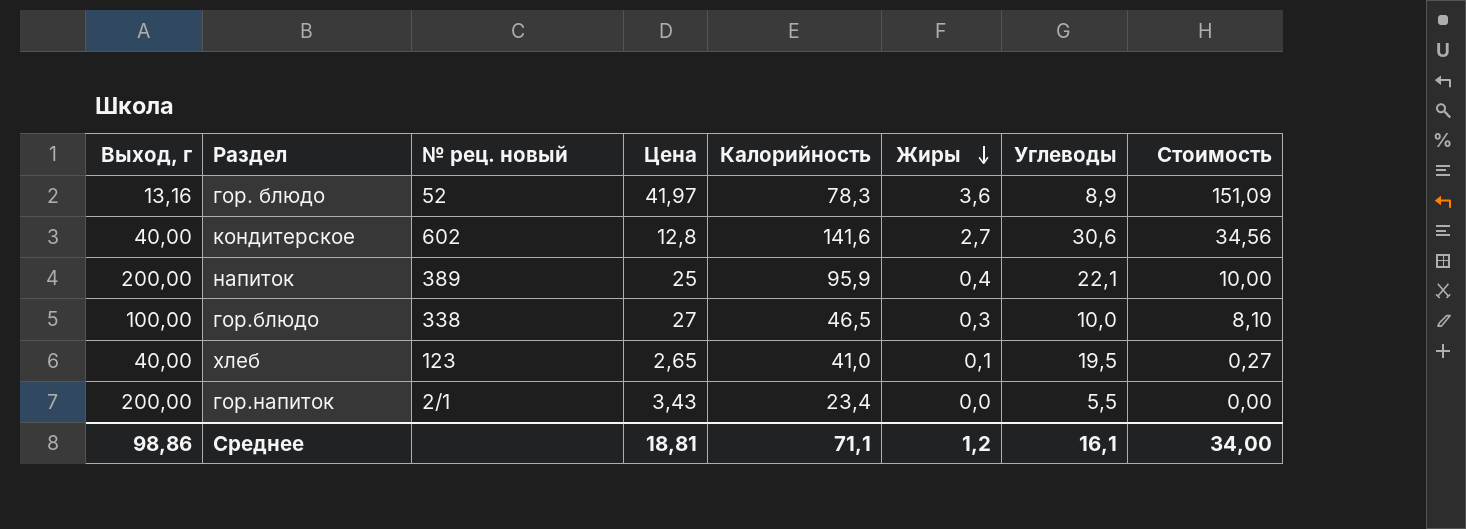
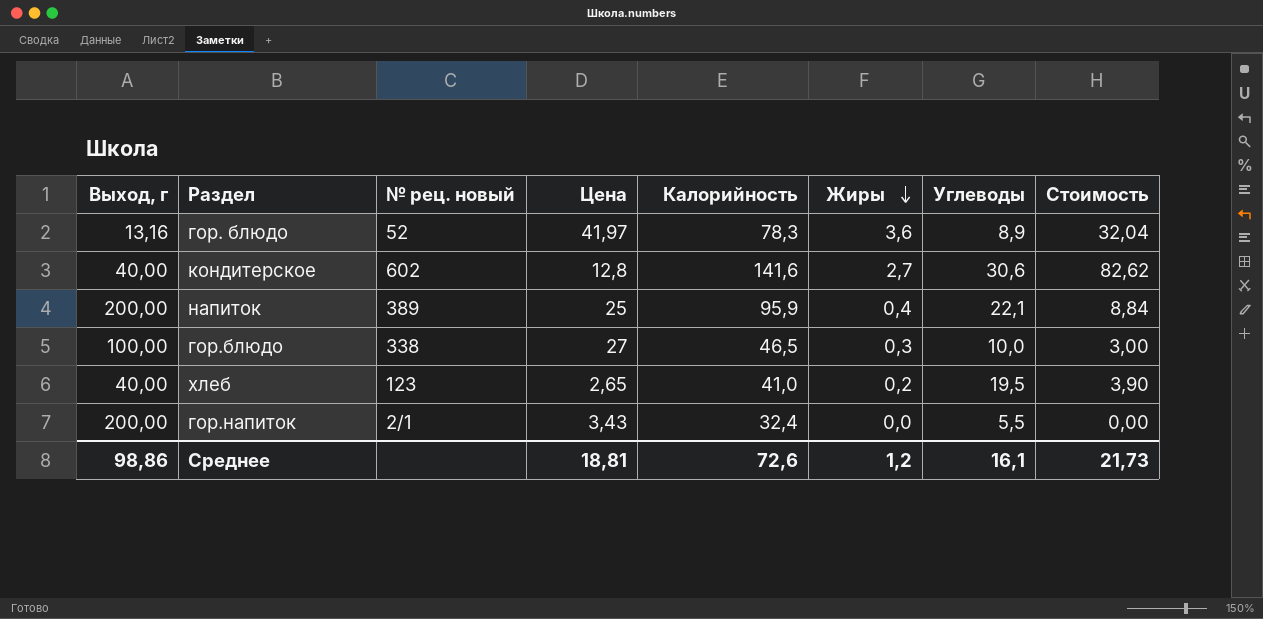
column Стоимость | formula: [Цена] * [Жиры] -> [Жиры] * [Углеводы]
хлеб | Жиры: 0,1 -> 0,2
гор.напиток | Калорийность: 23,4 -> 32,4
Среднее | Калорийность: 71,1 -> 72,6
Среднее | Стоимость: 34,00 -> 21,73

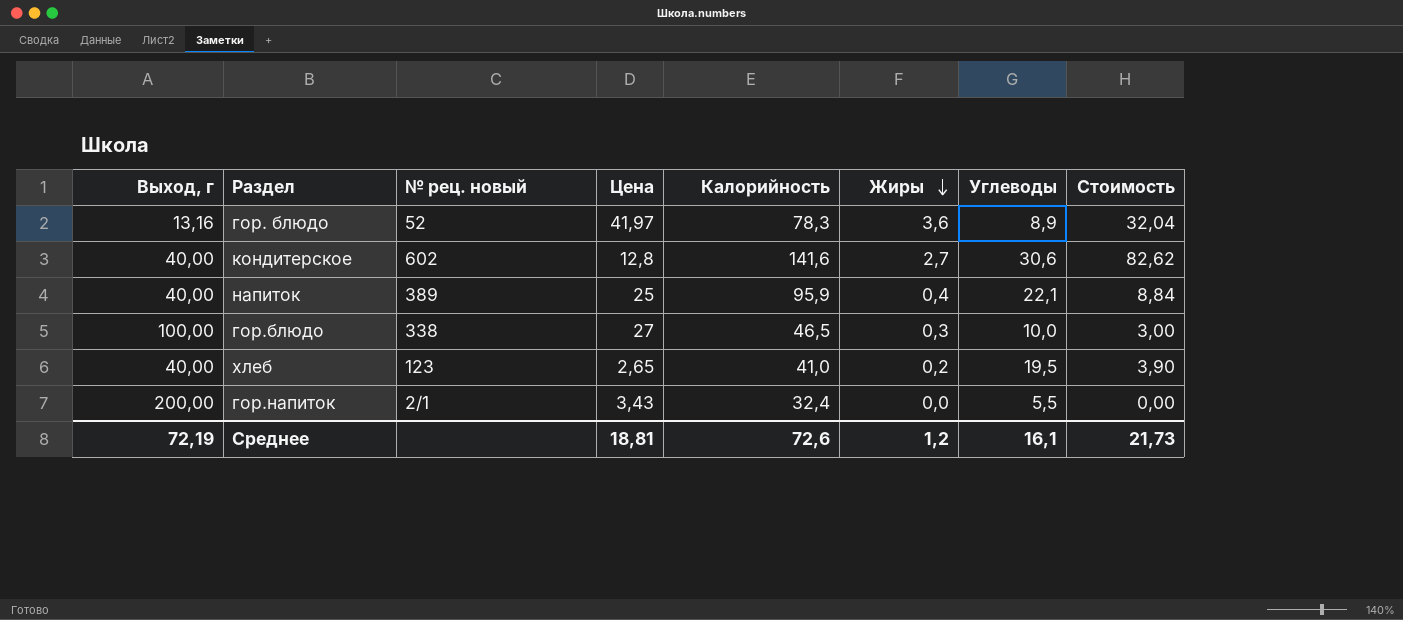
напиток | Выход, г: 200,00 -> 40,00
Среднее | Выход, г: 98,86 -> 72,19

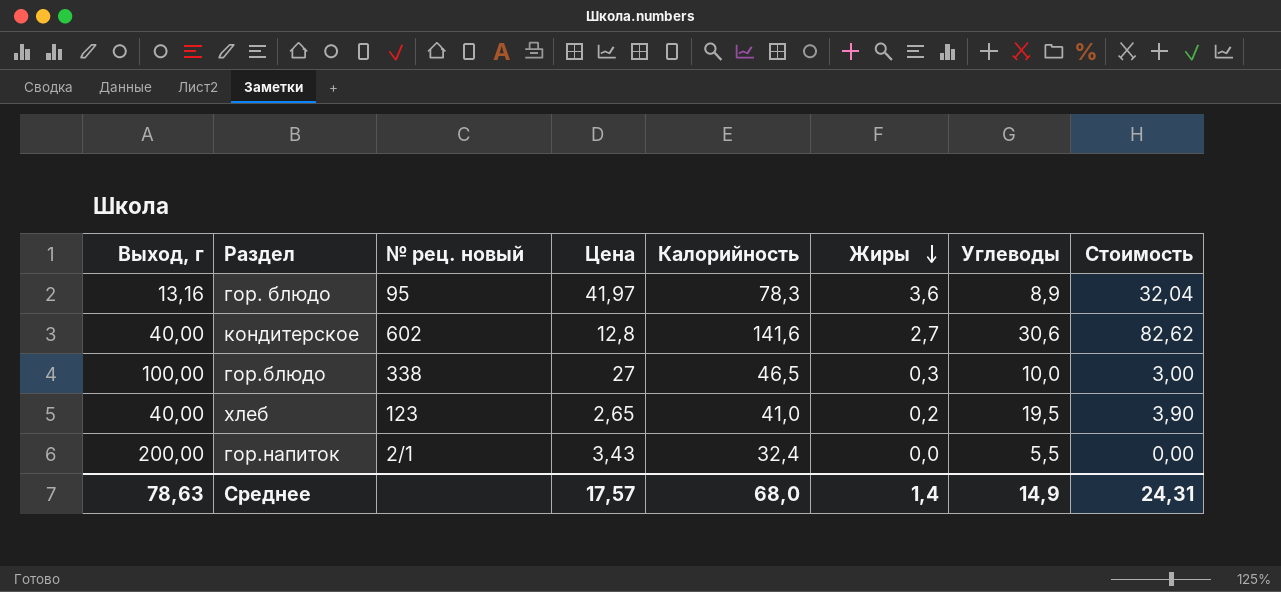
row напиток: 40,00 | 389 | 25 | 95,9 | 0,4 | 22,1 | 8,84 -> none
гор. блюдо | № рец. новый: 52 -> 95
Среднее | Выход, г: 72,19 -> 78,63
Среднее | Цена: 18,81 -> 17,57
Среднее | Калорийность: 72,6 -> 68,0
Среднее | Жиры: 1,2 -> 1,4
Среднее | Углеводы: 16,1 -> 14,9
Среднее | Стоимость: 21,73 -> 24,31

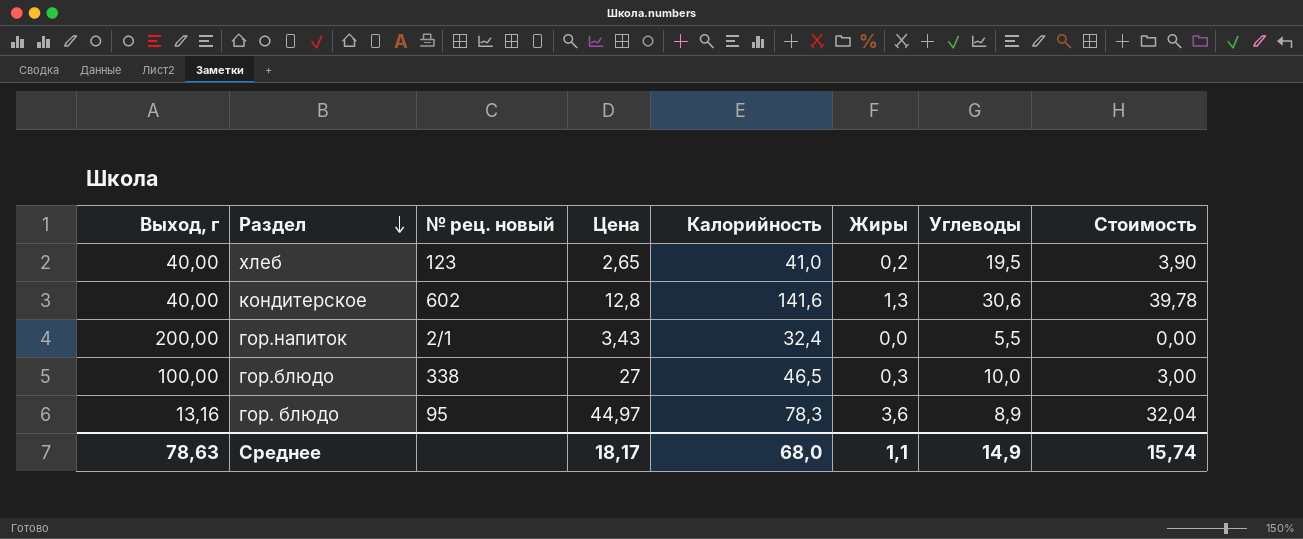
row order: Жиры descending -> Раздел descending
кондитерское | Жиры: 2,7 -> 1,3
кондитерское | Стоимость: 82,62 -> 39,78
гор. блюдо | Цена: 41,97 -> 44,97
Среднее | Цена: 17,57 -> 18,17
Среднее | Жиры: 1,4 -> 1,1
Среднее | Стоимость: 24,31 -> 15,74

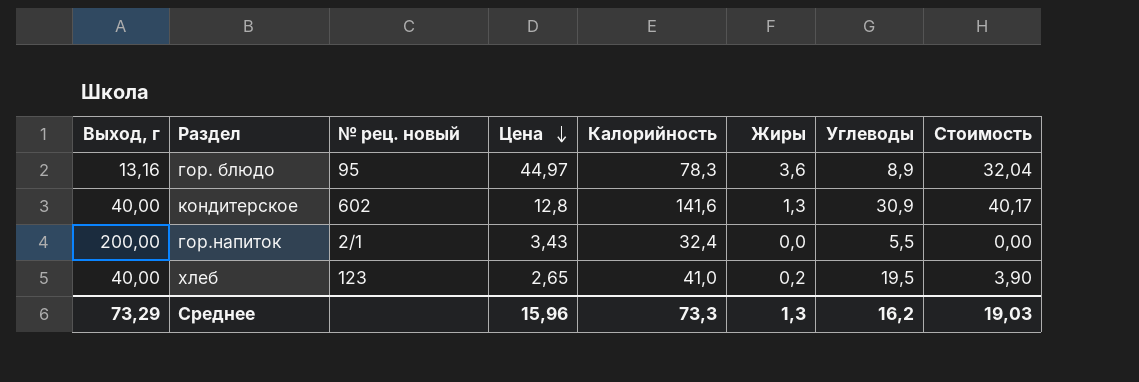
row order: Раздел descending -> Цена descending
row гор.блюдо: 100,00 | 338 | 27 | 46,5 | 0,3 | 10,0 | 3,00 -> none
кондитерское | Углеводы: 30,6 -> 30,9
кондитерское | Стоимость: 39,78 -> 40,17
Среднее | Выход, г: 78,63 -> 73,29
Среднее | Цена: 18,17 -> 15,96
Среднее | Калорийность: 68,0 -> 73,3
Среднее | Жиры: 1,1 -> 1,3
Среднее | Углеводы: 14,9 -> 16,2
Среднее | Стоимость: 15,74 -> 19,03

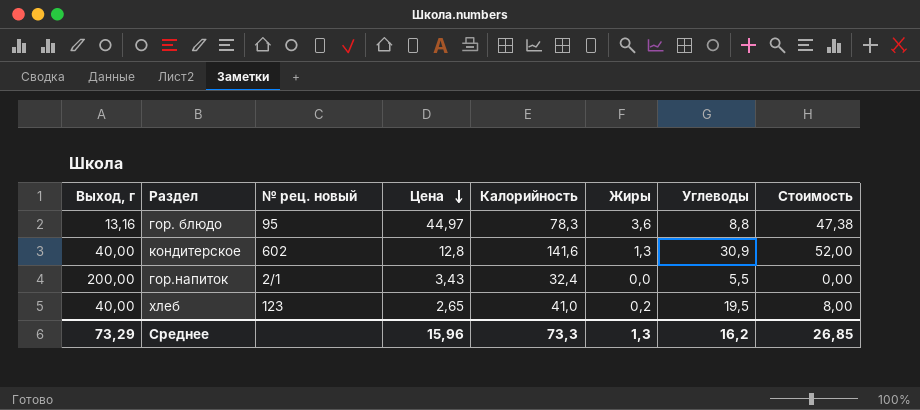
column Стоимость | formula: [Жиры] * [Углеводы] -> [Выход, г] * [Жиры]
гор. блюдо | Углеводы: 8,9 -> 8,8
Среднее | Стоимость: 19,03 -> 26,85

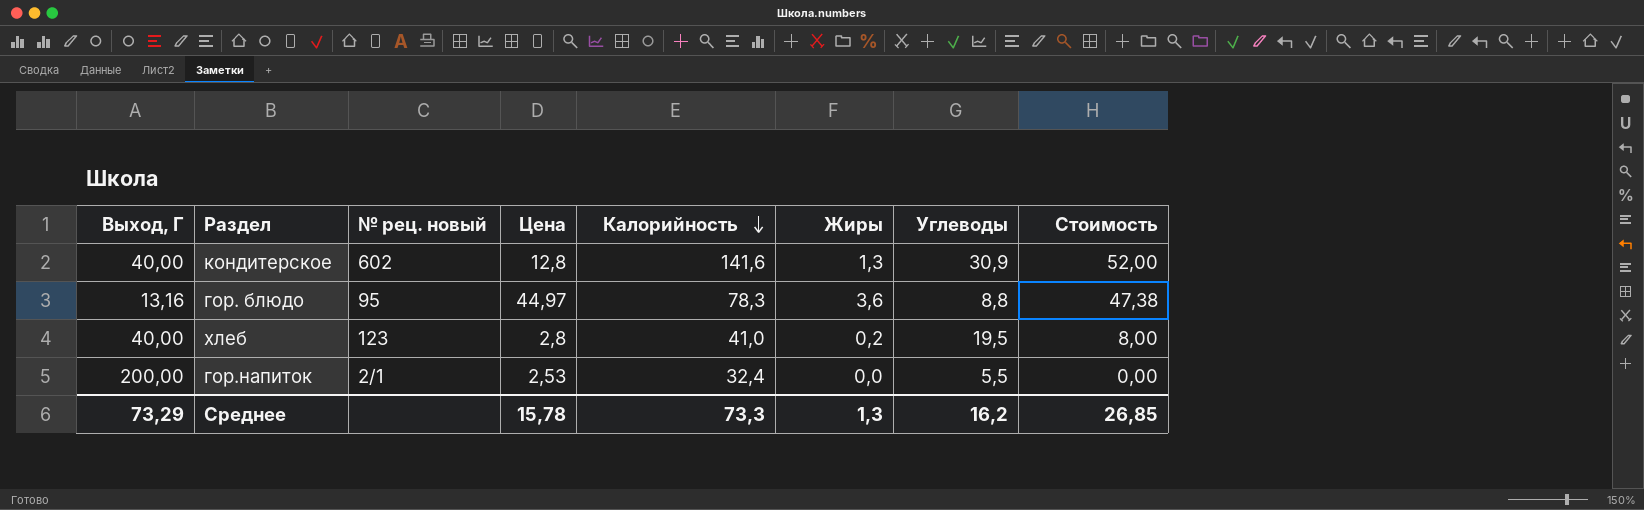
row order: Цена descending -> Калорийность descending
column name: Выход, г -> Выход, Г
хлеб | Цена: 2,65 -> 2,8
гор.напиток | Цена: 3,43 -> 2,53
Среднее | Цена: 15,96 -> 15,78

